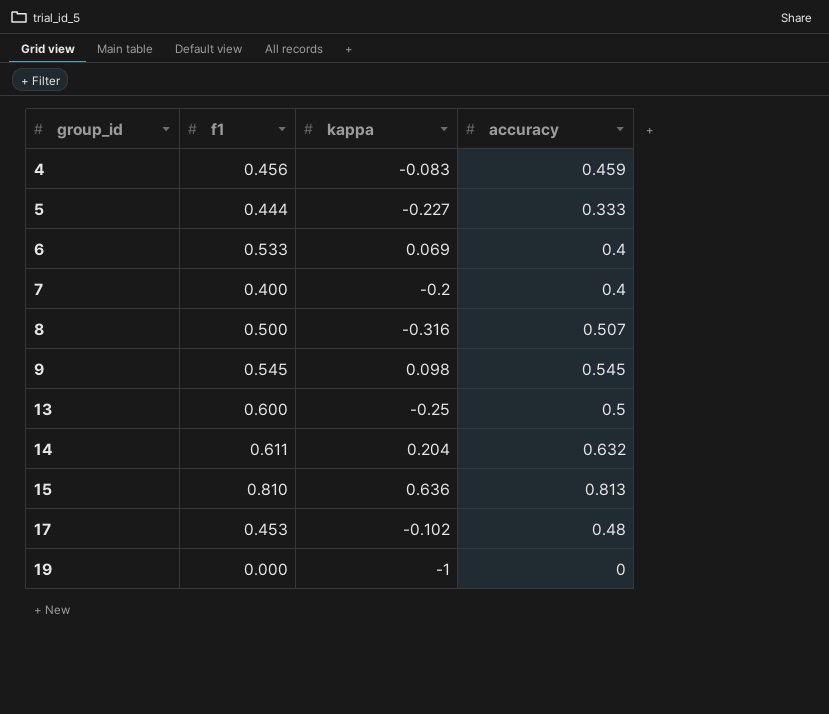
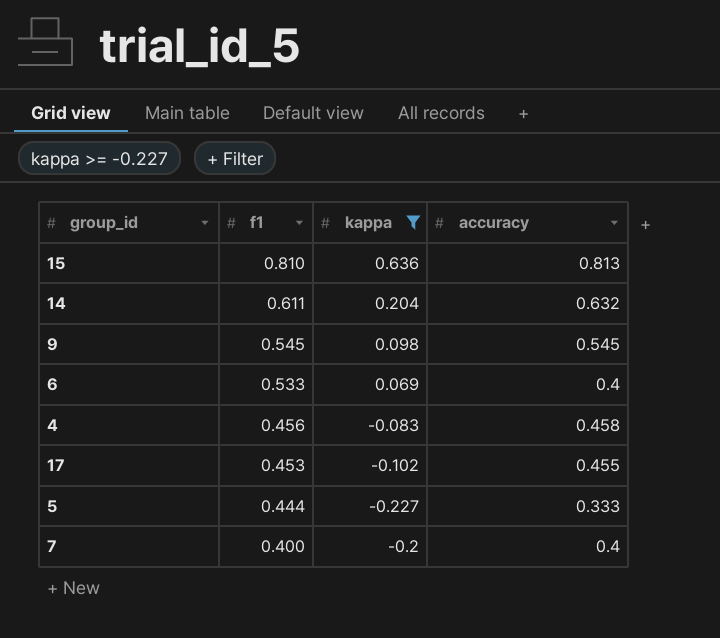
filter: none -> kappa >= -0.227
row order: group_id ascending -> f1 descending
4 | accuracy: 0.459 -> 0.458
17 | accuracy: 0.48 -> 0.455

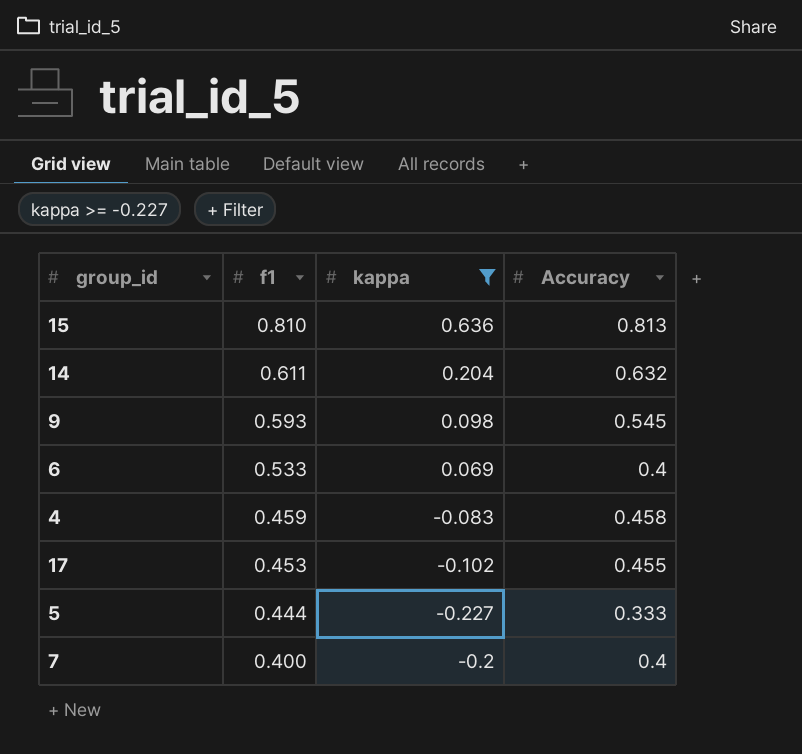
column name: accuracy -> Accuracy
9 | f1: 0.545 -> 0.593
4 | f1: 0.456 -> 0.459

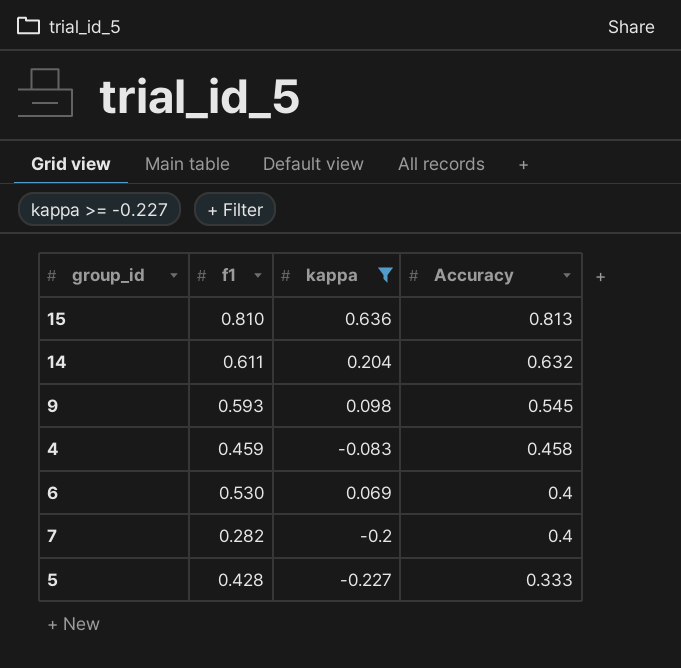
row order: f1 descending -> Accuracy descending
row 17: 0.453 | -0.102 | 0.455 -> none
6 | f1: 0.533 -> 0.530
7 | f1: 0.400 -> 0.282
5 | f1: 0.444 -> 0.428

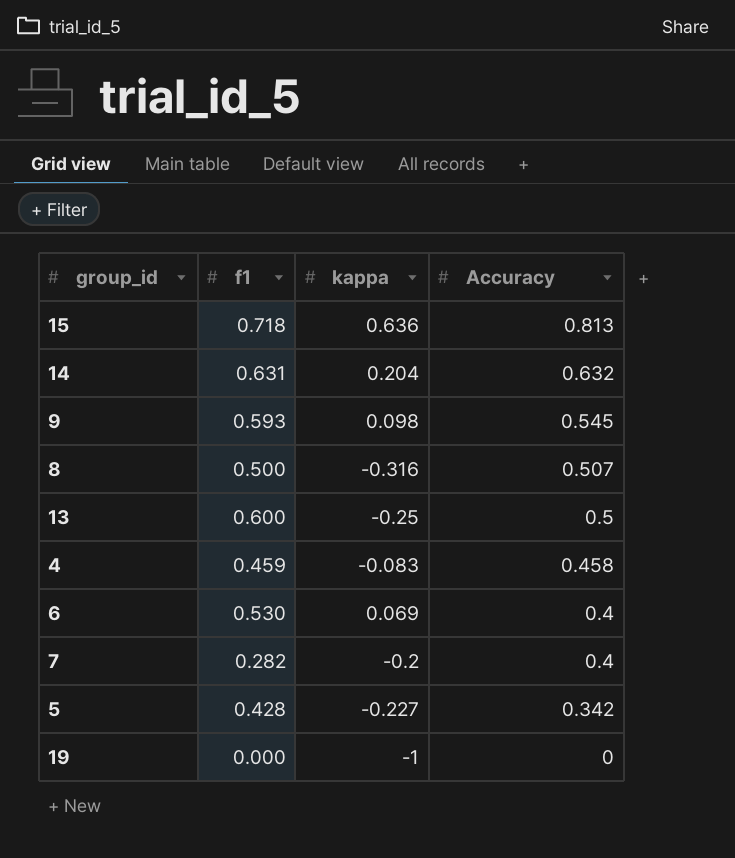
filter: kappa >= -0.227 -> none
15 | f1: 0.810 -> 0.718
14 | f1: 0.611 -> 0.631
5 | Accuracy: 0.333 -> 0.342

